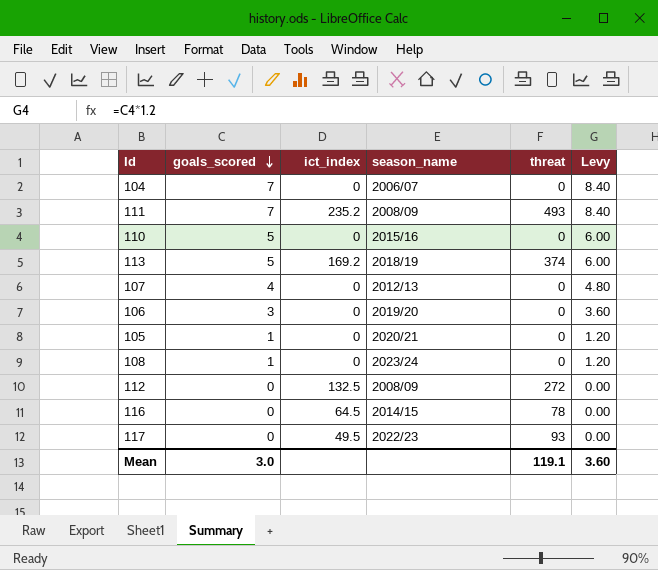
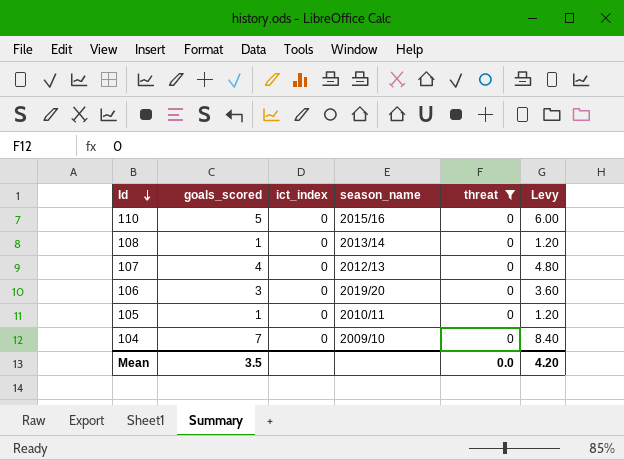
filter: none -> threat = 0
row order: goals_scored descending -> Id descending
108 | season_name: 2023/24 -> 2013/14
105 | season_name: 2020/21 -> 2010/11
104 | season_name: 2006/07 -> 2009/10
Mean | goals_scored: 3.0 -> 3.5
Mean | threat: 119.1 -> 0.0
Mean | Levy: 3.60 -> 4.20

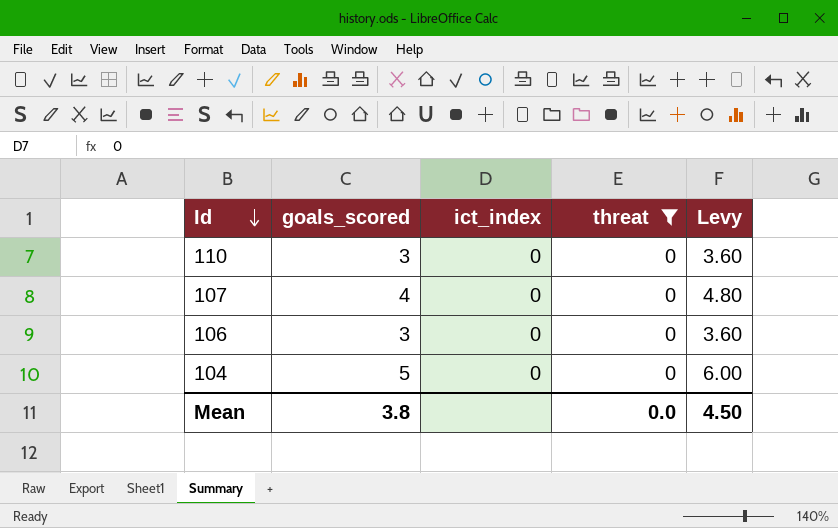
column season_name | position: 4 -> none
row 108: 1 | 0 | 2013/14 | 0 | 1.20 -> none
row 105: 1 | 0 | 2010/11 | 0 | 1.20 -> none
110 | goals_scored: 5 -> 3
110 | Levy: 6.00 -> 3.60
104 | goals_scored: 7 -> 5
104 | Levy: 8.40 -> 6.00
Mean | goals_scored: 3.5 -> 3.8
Mean | Levy: 4.20 -> 4.50

